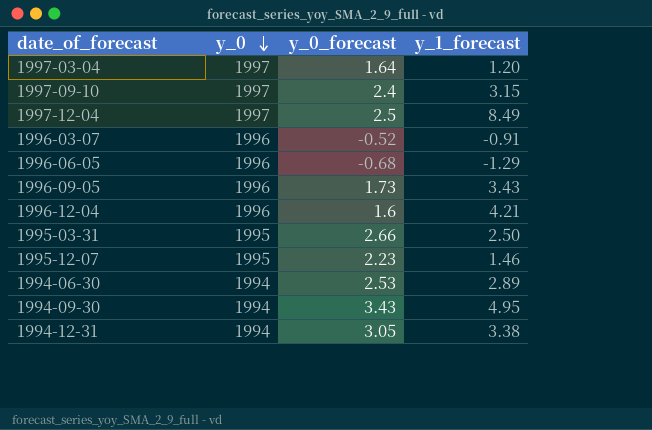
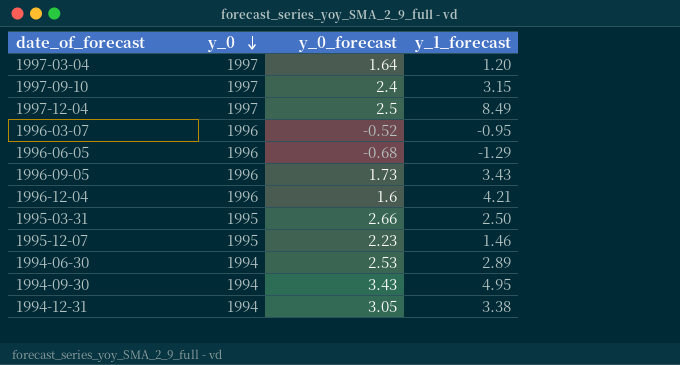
1996-03-07 | y_1_forecast: -0.91 -> -0.95

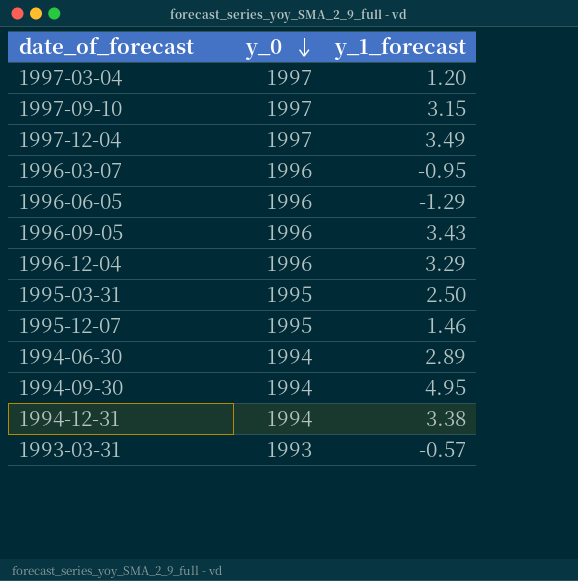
column y_0_forecast | position: 3 -> none
1997-12-04 | y_1_forecast: 8.49 -> 3.49
1996-12-04 | y_1_forecast: 4.21 -> 3.29
row 1993-03-31: none -> 1993 | -0.57

